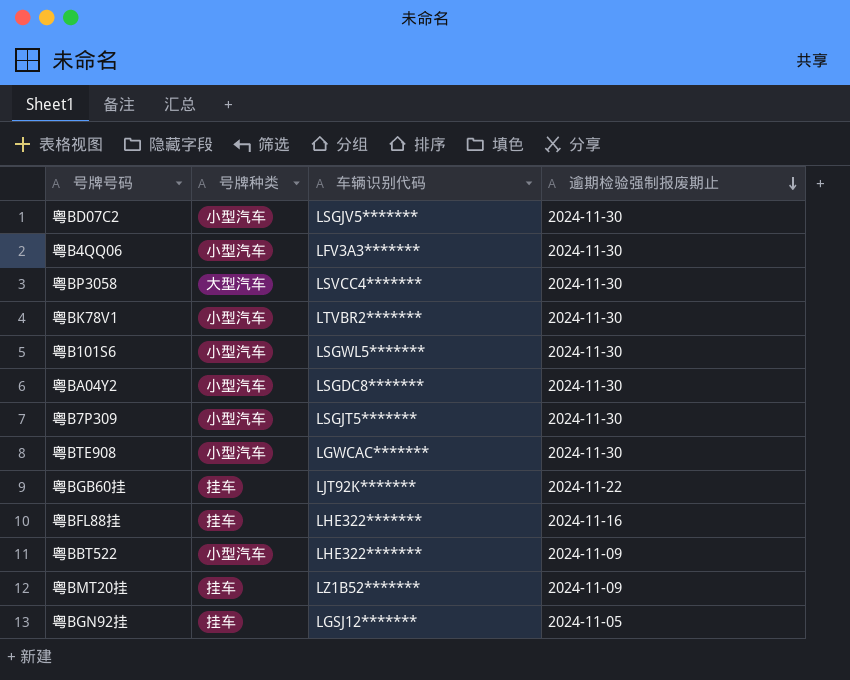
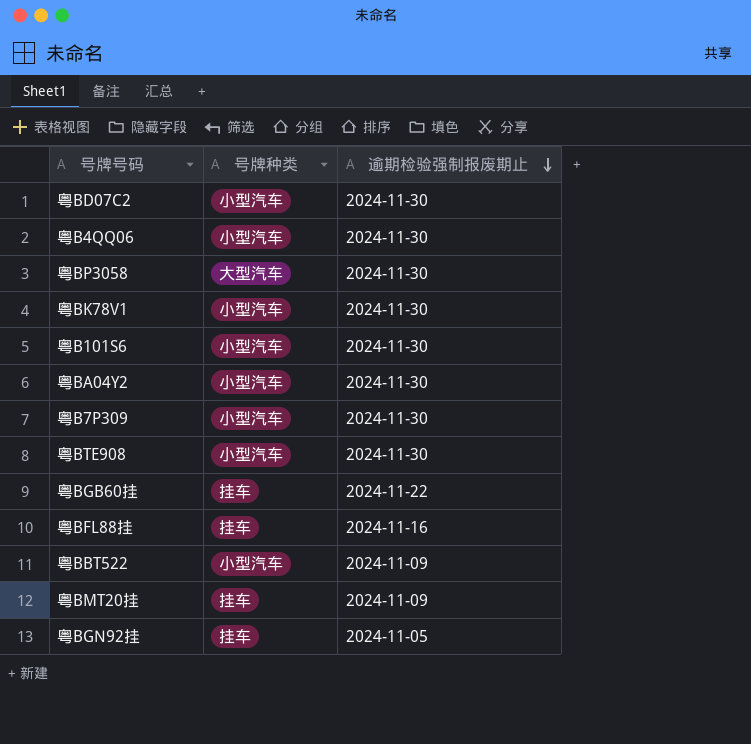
column 车辆识别代码 | position: 3 -> none

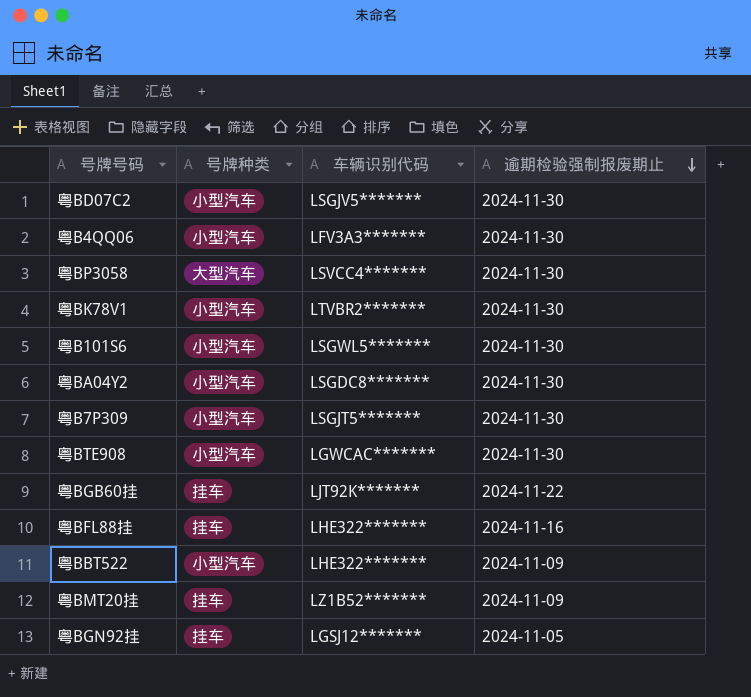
column 车辆识别代码 | position: none -> 3

